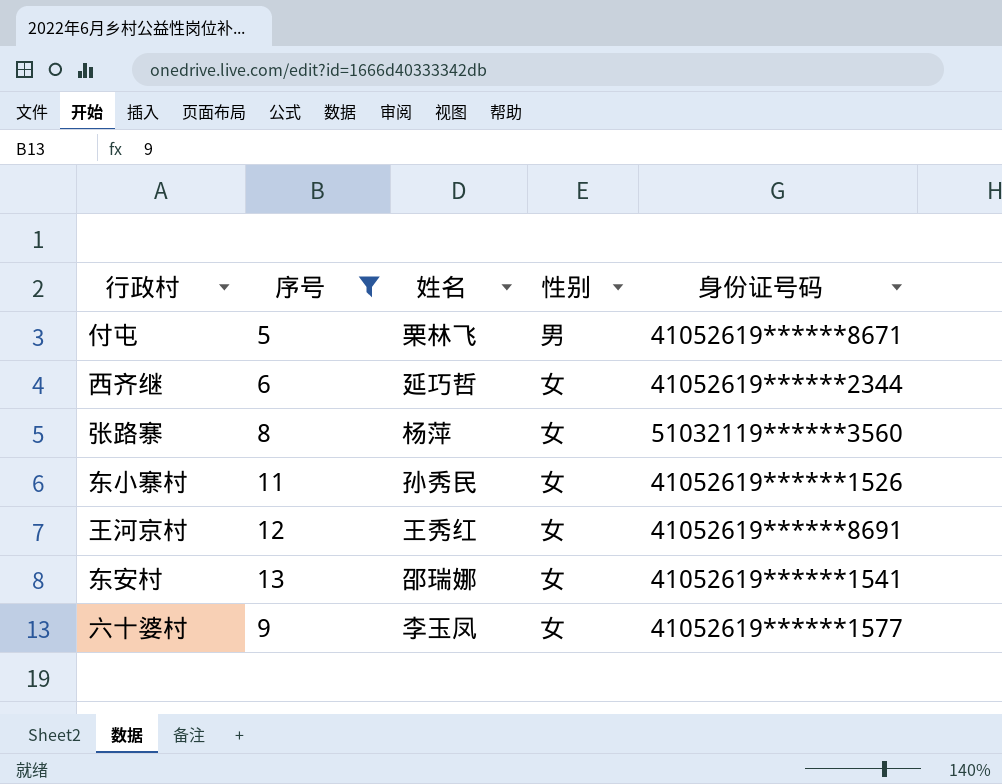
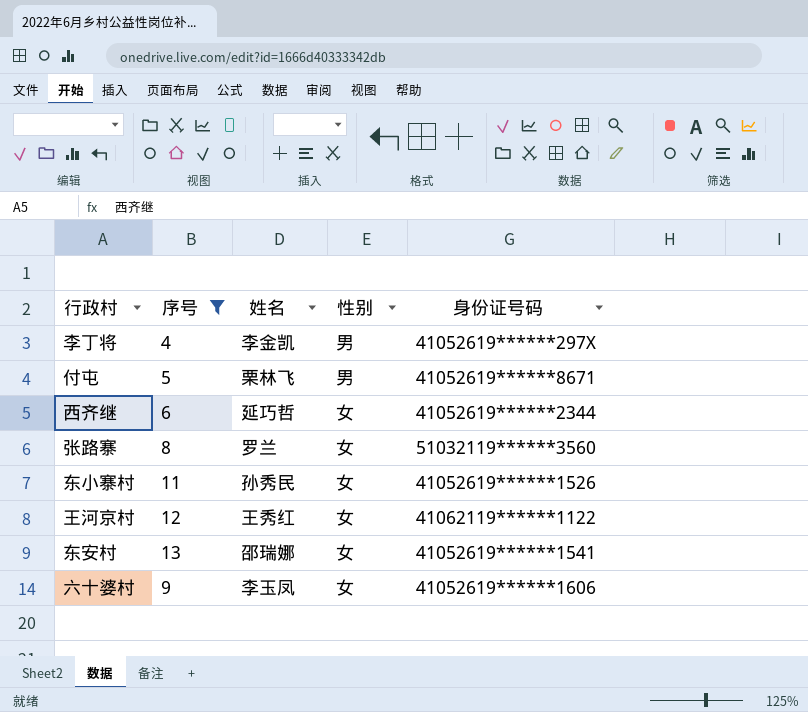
row 李丁将: none -> 4 | 李金凯 | 男 | 41052619******297X
张路寨 | 姓名: 杨萍 -> 罗兰
王河京村 | 身份证号码: 41052619******8691 -> 41062119******1122
六十婆村 | 身份证号码: 41052619******1577 -> 41052619******1606

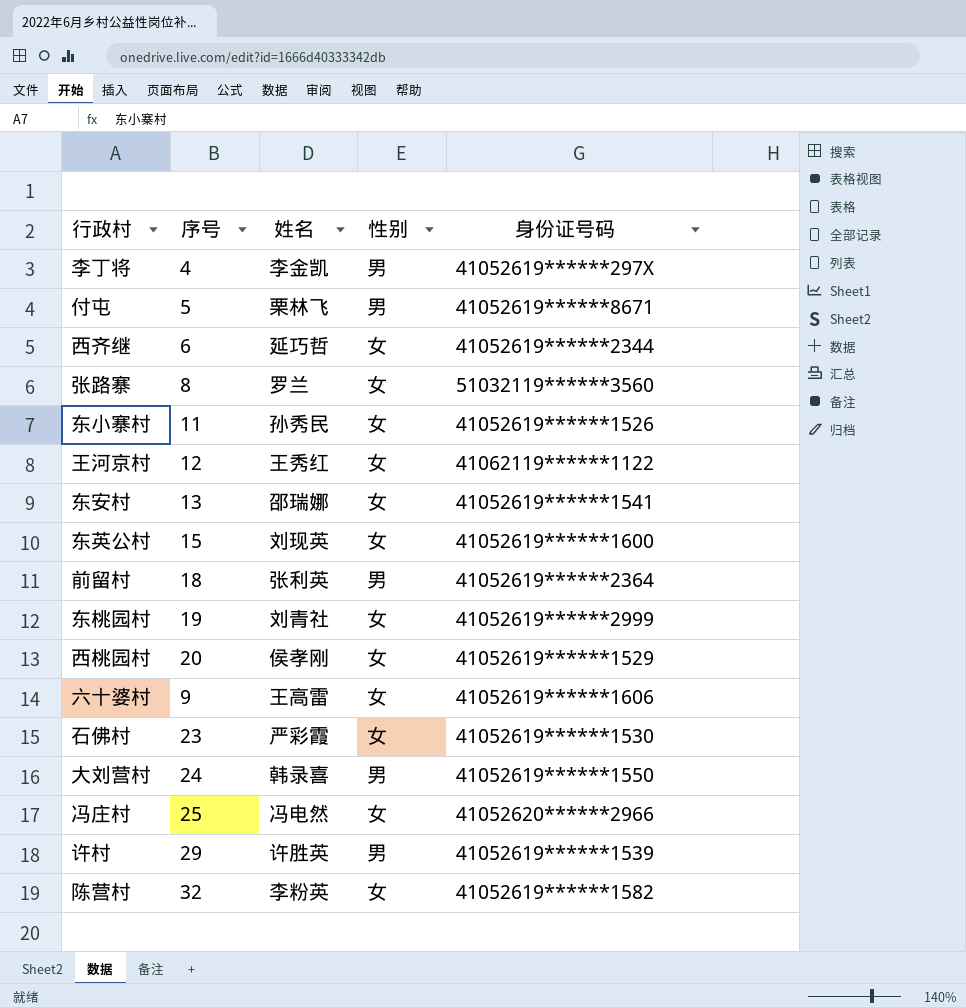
filter: 序号 <= 13 -> none
六十婆村 | 姓名: 李玉凤 -> 王高雷

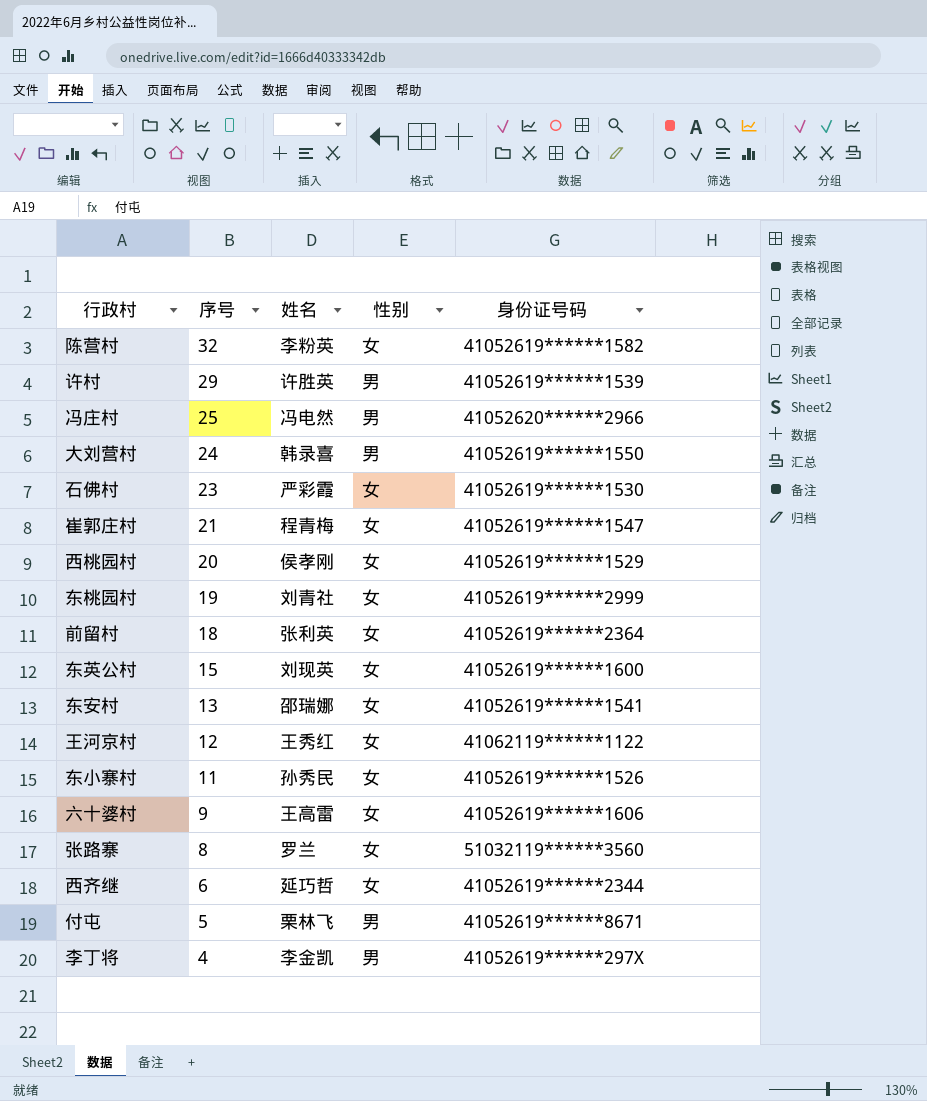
row order: none -> 序号 descending
冯庄村 | 性别: 女 -> 男
row 崔郭庄村: none -> 21 | 程青梅 | 女 | 41052619******1547
前留村 | 性别: 男 -> 女

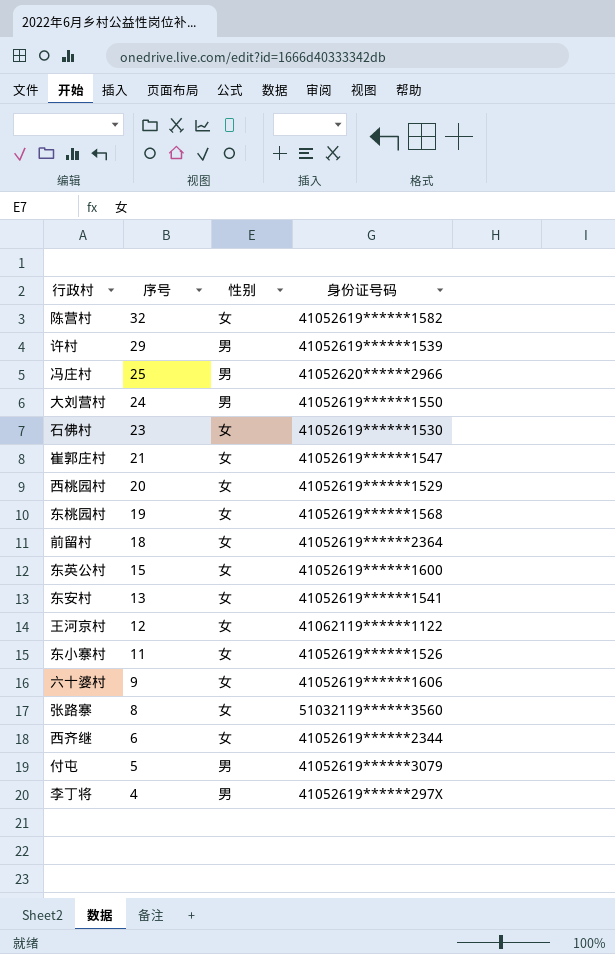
column 姓名 | position: 3 -> none
东桃园村 | 身份证号码: 41052619******2999 -> 41052619******1568
付屯 | 身份证号码: 41052619******8671 -> 41052619******3079

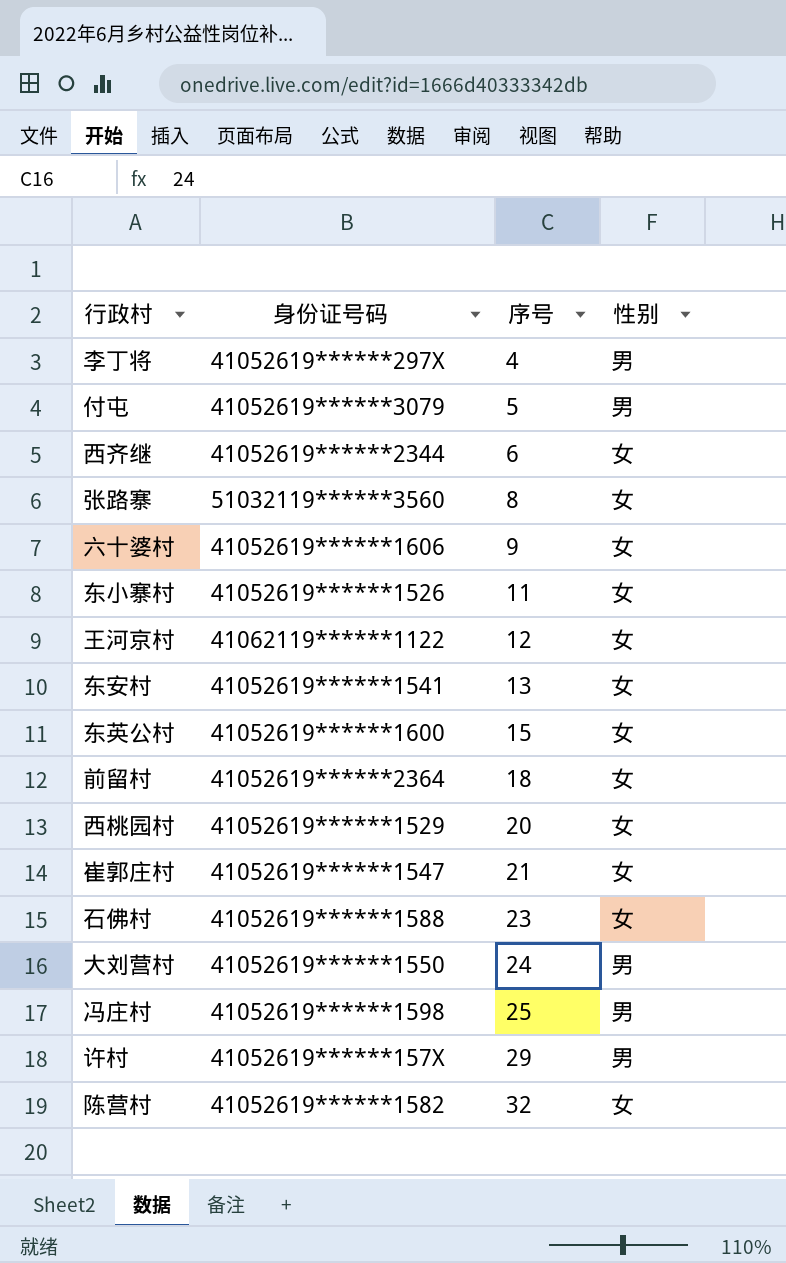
row order: 序号 descending -> 序号 ascending
column 身份证号码 | position: 4 -> 2
row 东桃园村: 19 | 女 | 41052619******1568 -> none
石佛村 | 身份证号码: 41052619******1530 -> 41052619******1588
冯庄村 | 身份证号码: 41052620******2966 -> 41052619******1598
许村 | 身份证号码: 41052619******1539 -> 41052619******157X

